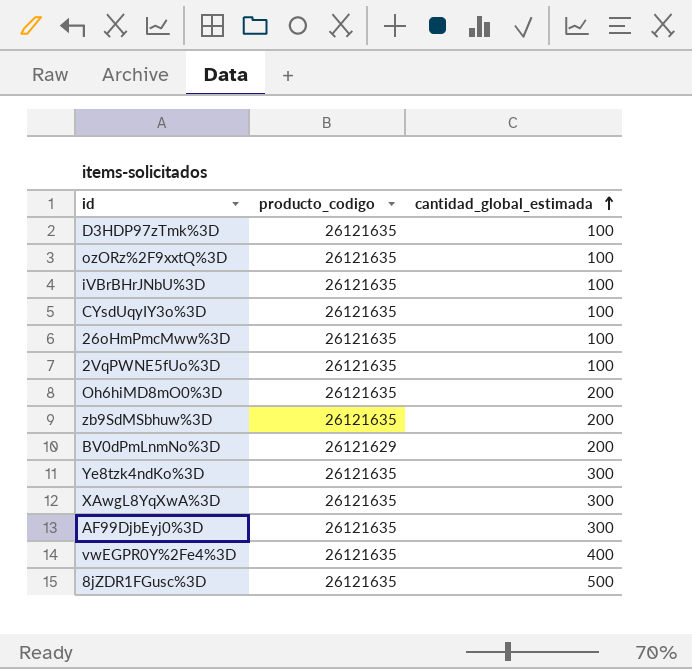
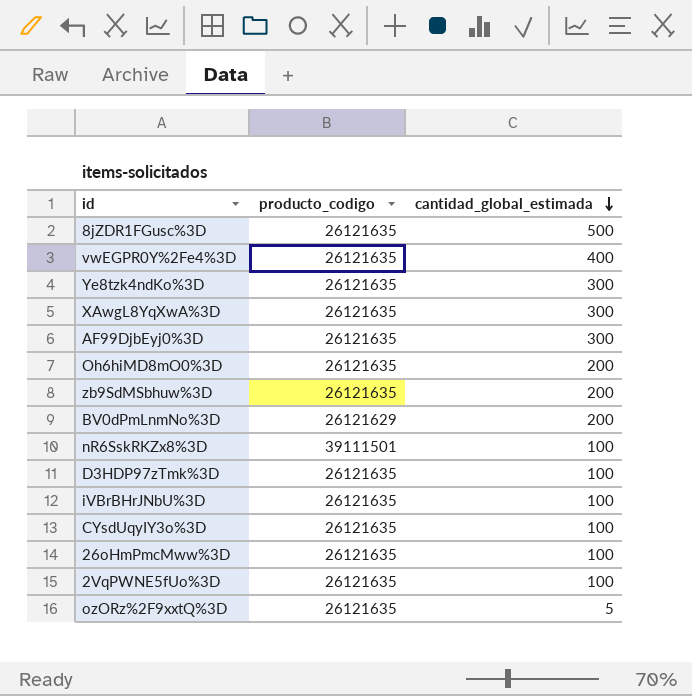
row order: cantidad_global_estimada ascending -> cantidad_global_estimada descending
row nR6SskRKZx8%3D: none -> 39111501 | 100
ozORz%2F9xxtQ%3D | cantidad_global_estimada: 100 -> 5

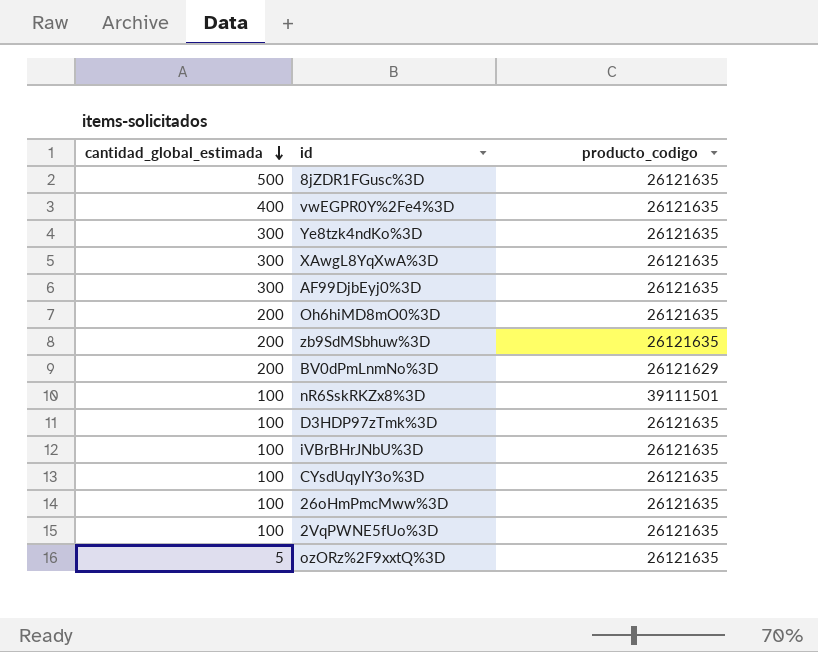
column cantidad_global_estimada | position: 3 -> 1

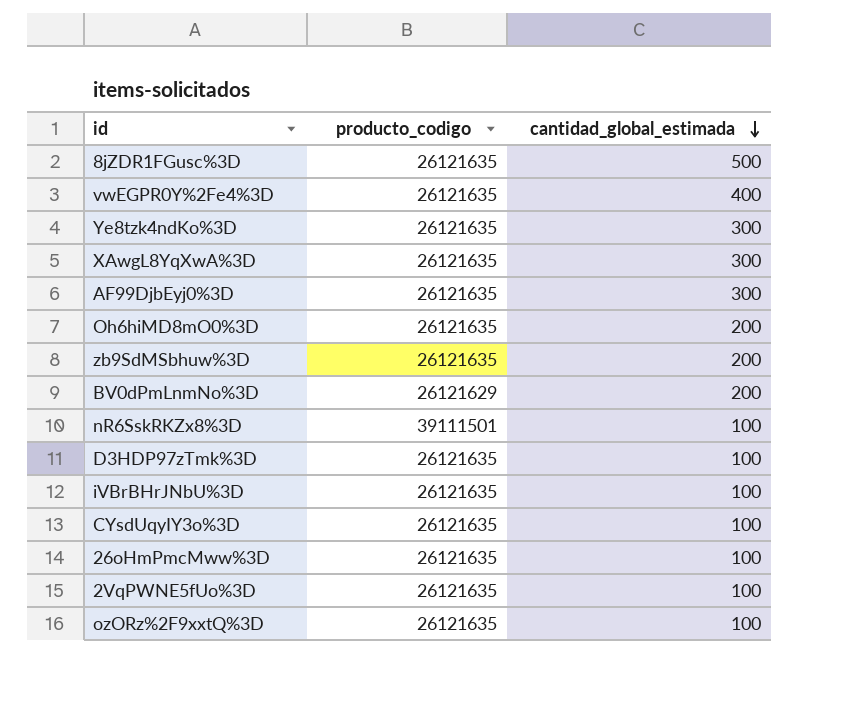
column cantidad_global_estimada | position: 1 -> 3
ozORz%2F9xxtQ%3D | cantidad_global_estimada: 5 -> 100

